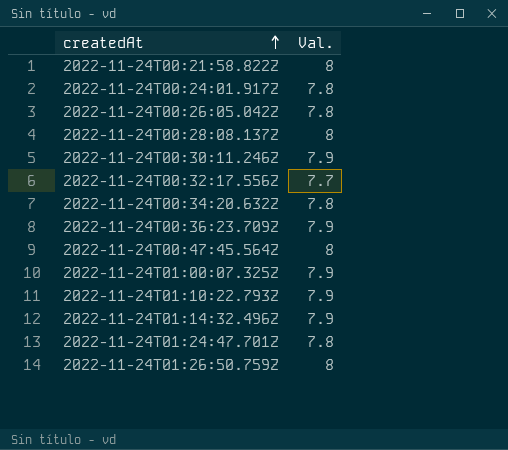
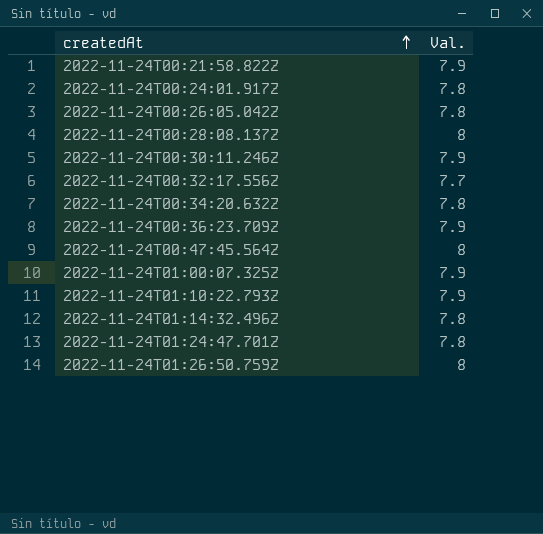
2022-11-24T00:21:58.822Z | Val.: 8 -> 7.9
2022-11-24T01:14:32.496Z | Val.: 7.9 -> 7.8

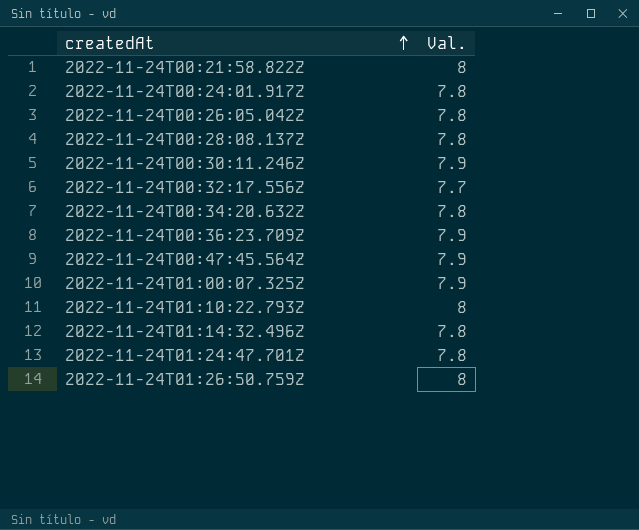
2022-11-24T00:21:58.822Z | Val.: 7.9 -> 8
2022-11-24T00:28:08.137Z | Val.: 8 -> 7.8
2022-11-24T00:47:45.564Z | Val.: 8 -> 7.9
2022-11-24T01:10:22.793Z | Val.: 7.9 -> 8

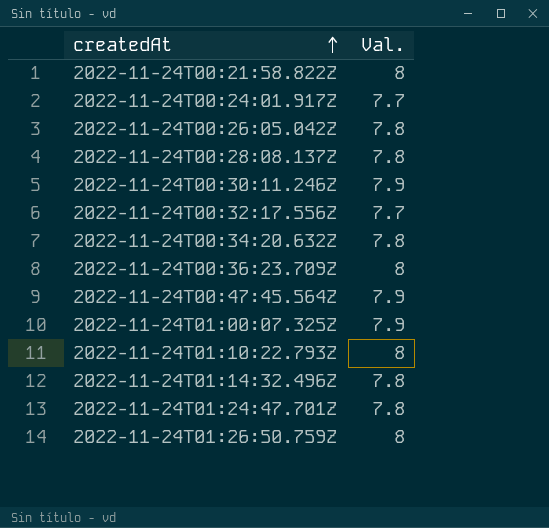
2022-11-24T00:24:01.917Z | Val.: 7.8 -> 7.7
2022-11-24T00:36:23.709Z | Val.: 7.9 -> 8

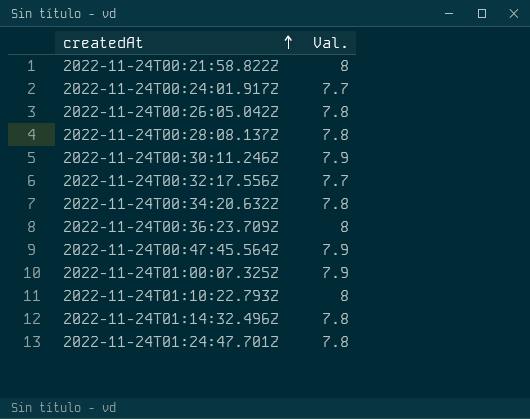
row 2022-11-24T01:26:50.759Z: 8 -> none

